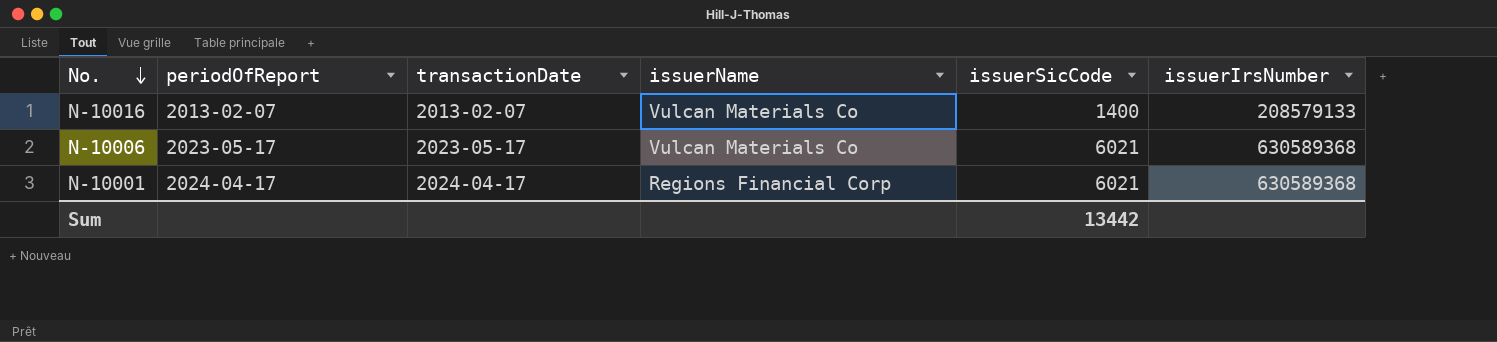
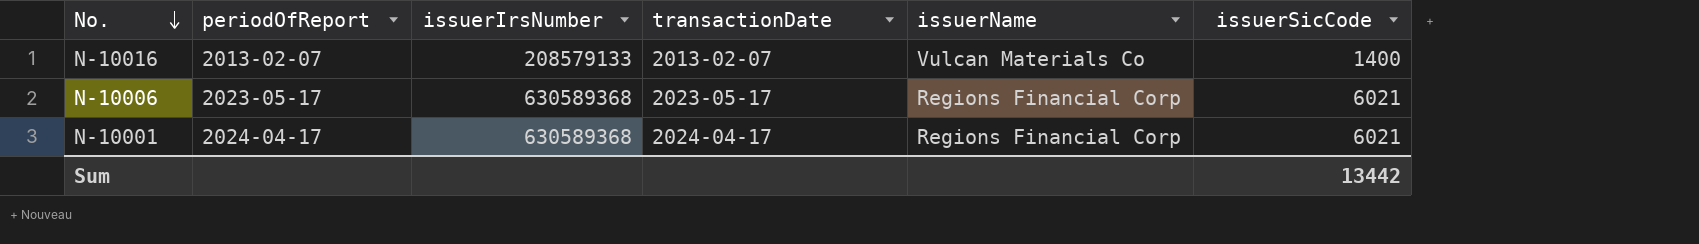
column issuerIrsNumber | position: 6 -> 3
N-10006 | issuerName: Vulcan Materials Co -> Regions Financial Corp

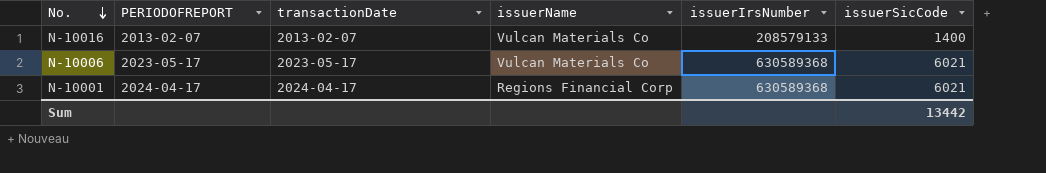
column name: periodOfReport -> PERIODOFREPORT
column issuerIrsNumber | position: 3 -> 5
N-10006 | issuerName: Regions Financial Corp -> Vulcan Materials Co

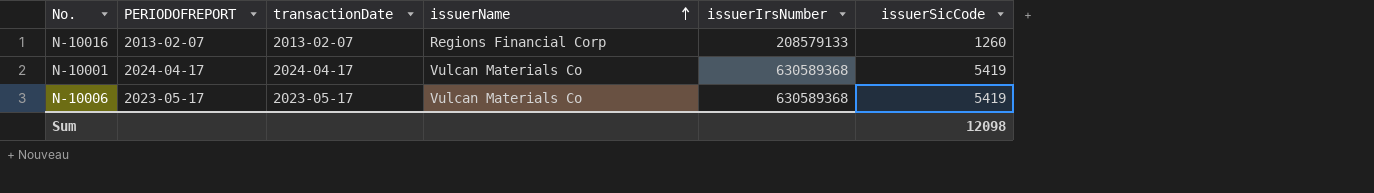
row order: No. descending -> issuerName ascending
N-10016 | issuerName: Vulcan Materials Co -> Regions Financial Corp
N-10016 | issuerSicCode: 1400 -> 1260
N-10001 | issuerName: Regions Financial Corp -> Vulcan Materials Co
N-10001 | issuerSicCode: 6021 -> 5419
N-10006 | issuerSicCode: 6021 -> 5419
Sum | issuerSicCode: 13442 -> 12098

